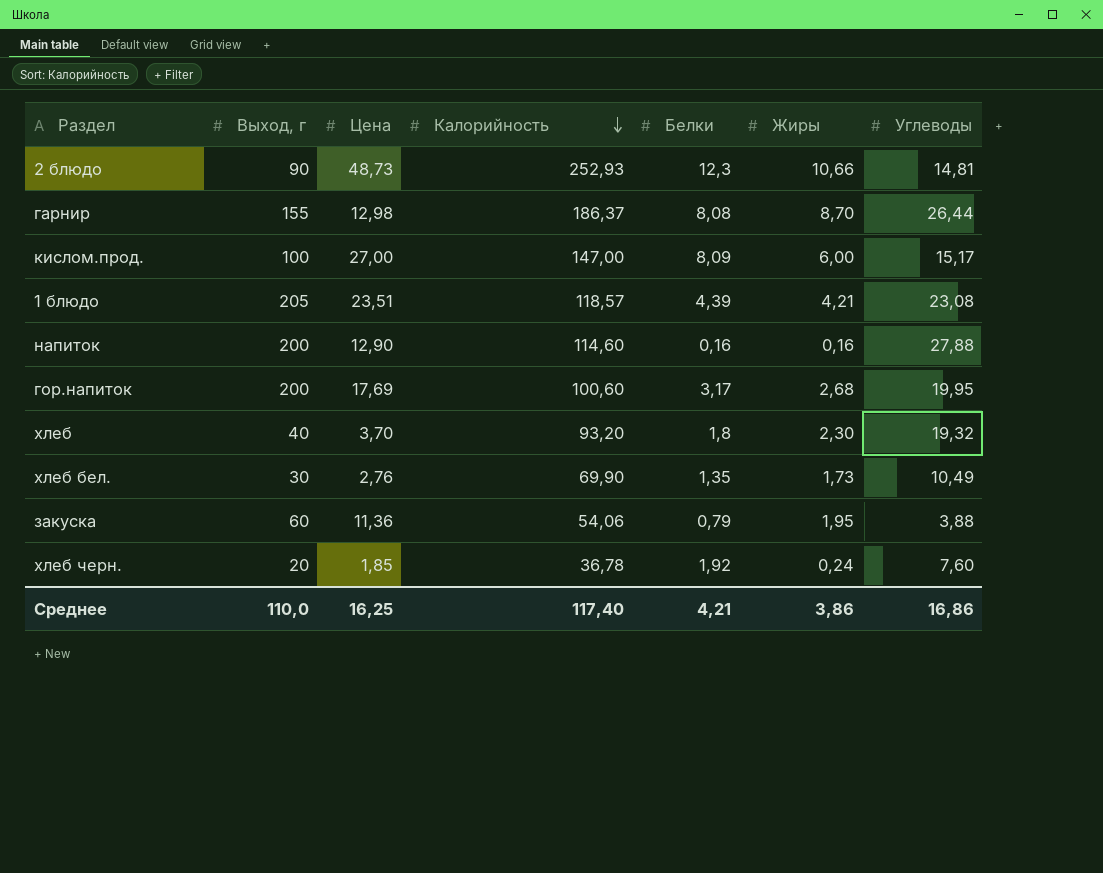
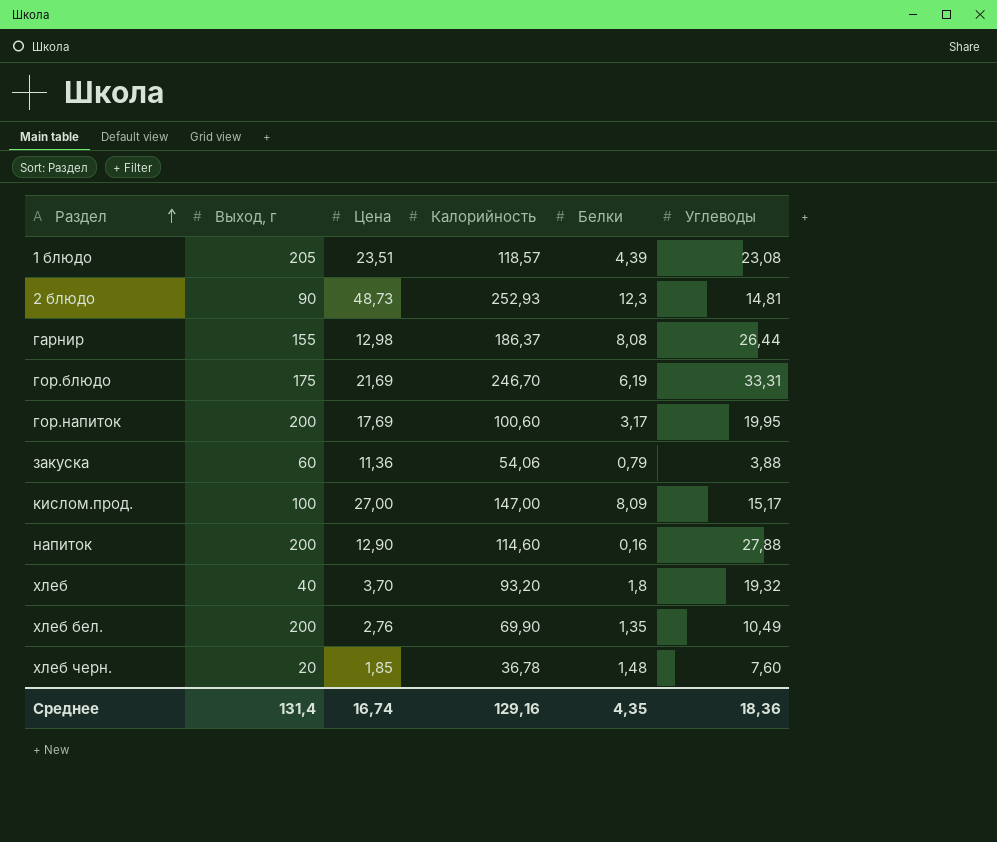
row order: Калорийность descending -> Раздел ascending
column Жиры | position: 6 -> none
row гор.блюдо: none -> 175 | 21,69 | 246,70 | 6,19 | 33,31
хлеб бел. | Выход, г: 30 -> 200
хлеб черн. | Белки: 1,92 -> 1,48
Среднее | Выход, г: 110,0 -> 131,4
Среднее | Цена: 16,25 -> 16,74
Среднее | Калорийность: 117,40 -> 129,16
Среднее | Белки: 4,21 -> 4,35
Среднее | Углеводы: 16,86 -> 18,36

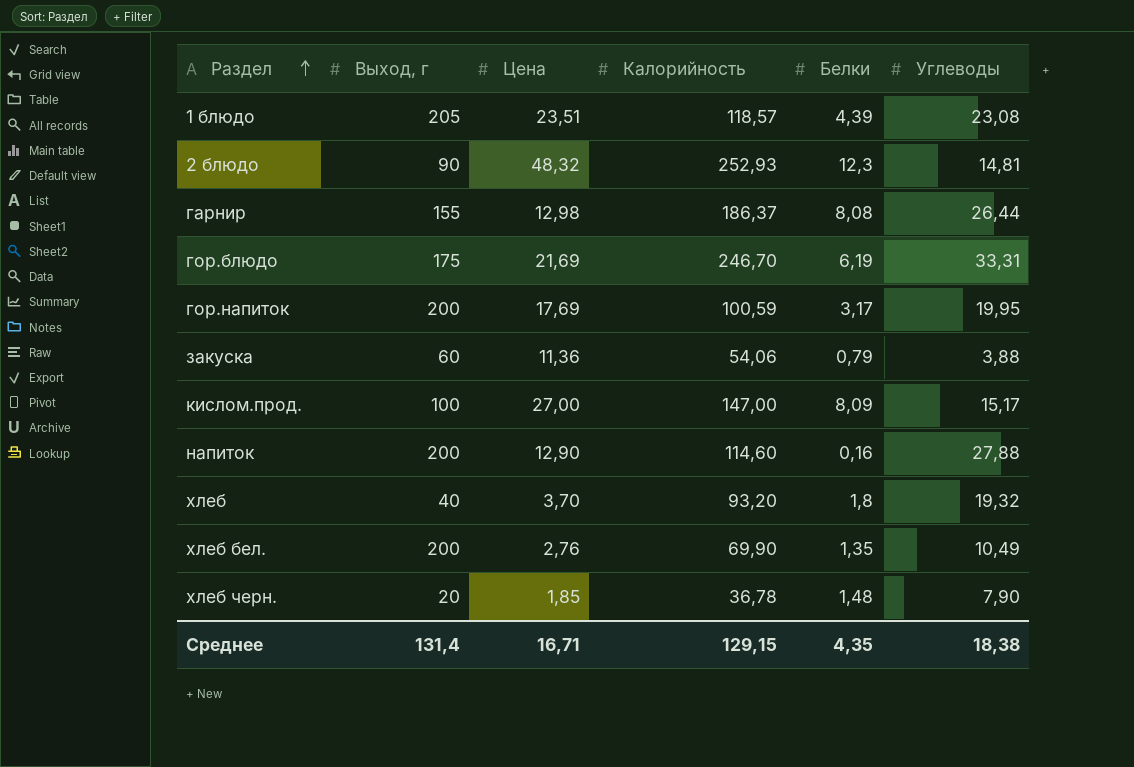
2 блюдо | Цена: 48,73 -> 48,32
гор.напиток | Калорийность: 100,60 -> 100,59
хлеб черн. | Углеводы: 7,60 -> 7,90
Среднее | Цена: 16,74 -> 16,71
Среднее | Калорийность: 129,16 -> 129,15
Среднее | Углеводы: 18,36 -> 18,38

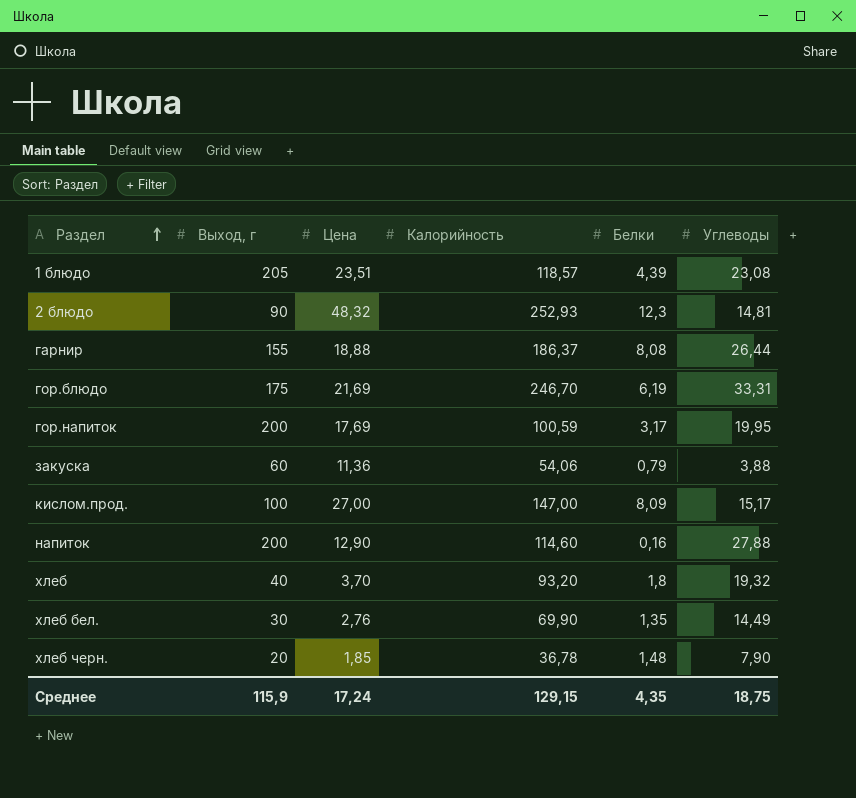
гарнир | Цена: 12,98 -> 18,88
хлеб бел. | Выход, г: 200 -> 30
хлеб бел. | Углеводы: 10,49 -> 14,49
Среднее | Выход, г: 131,4 -> 115,9
Среднее | Цена: 16,71 -> 17,24
Среднее | Углеводы: 18,38 -> 18,75

